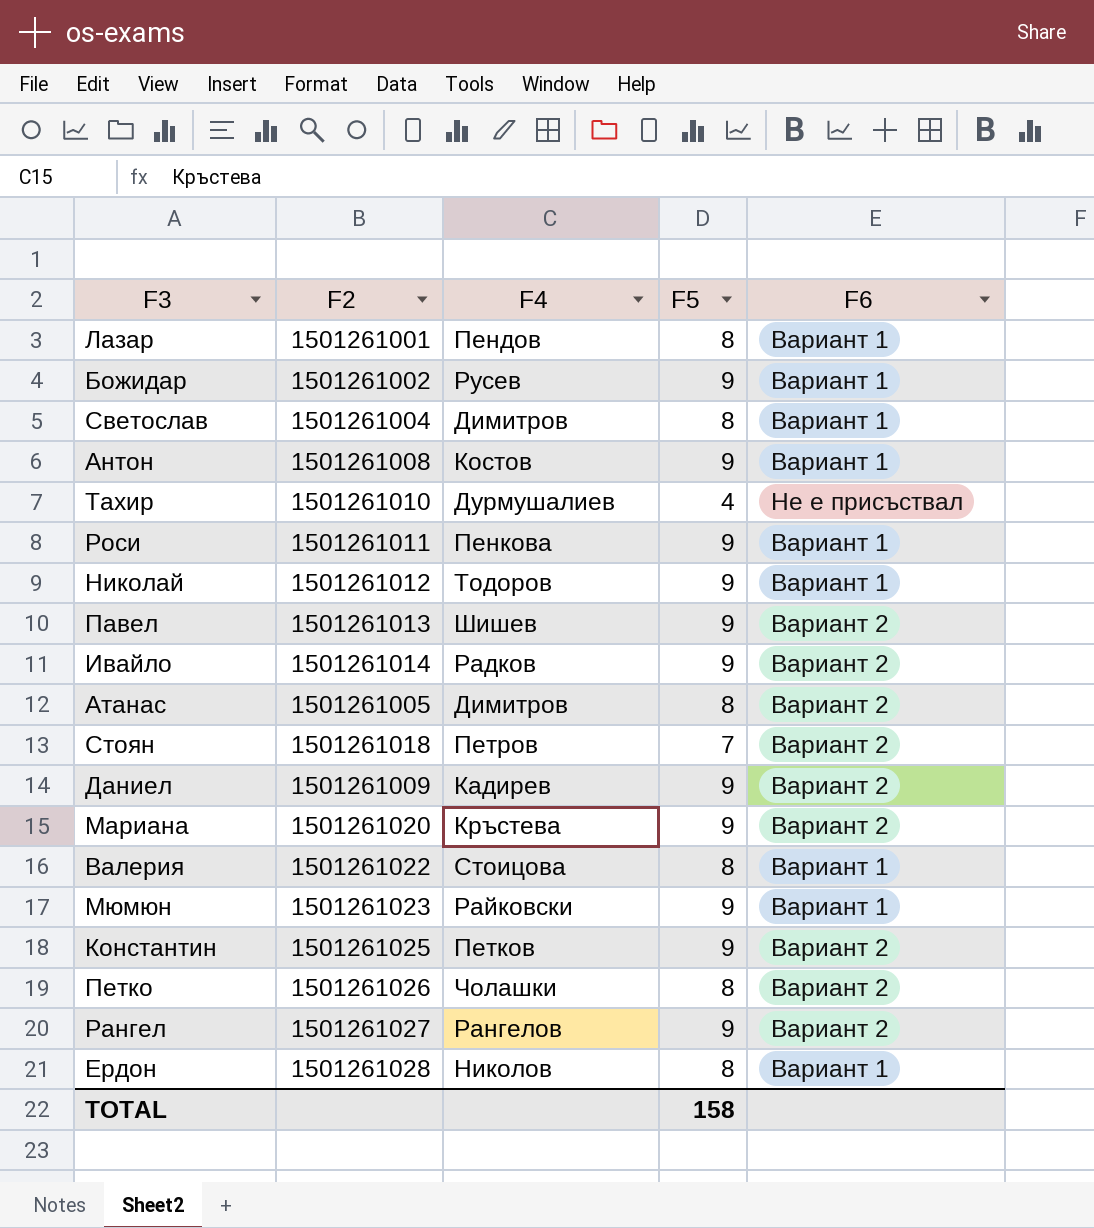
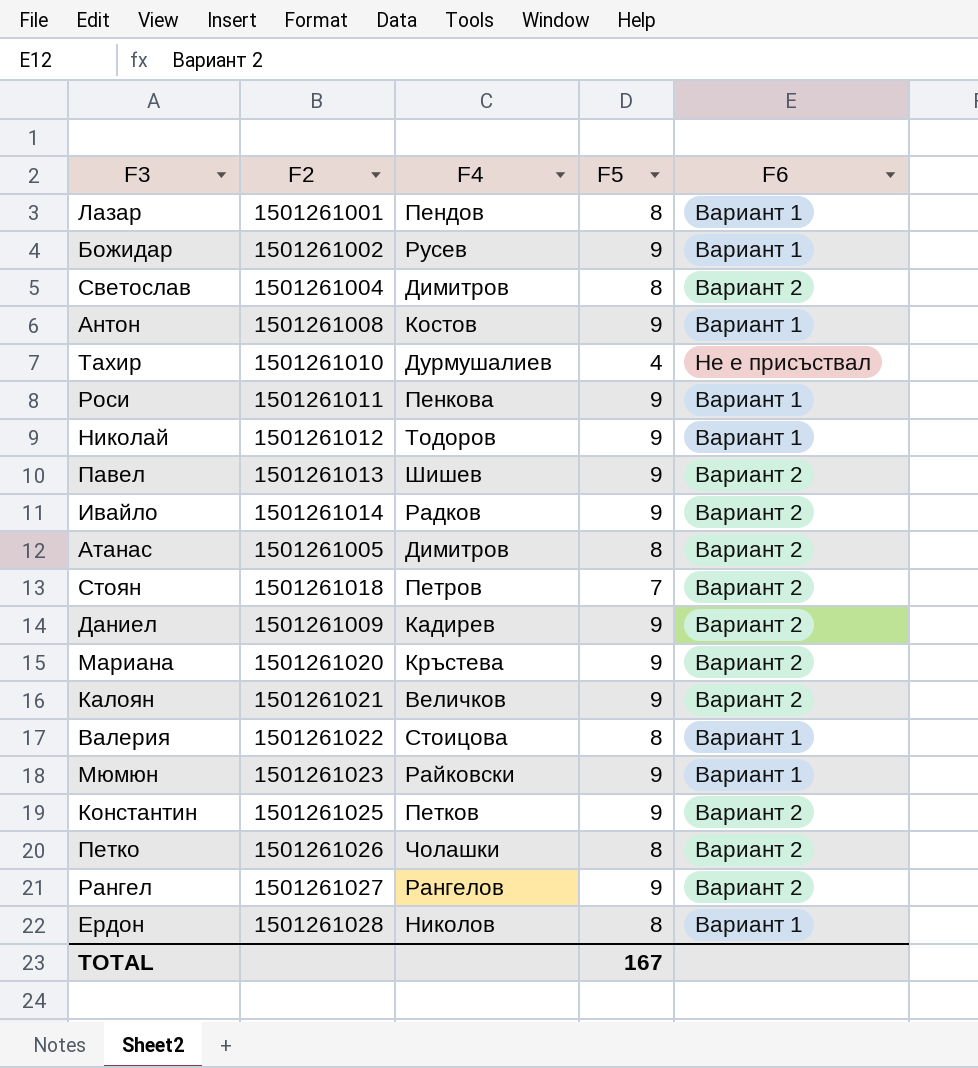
Светослав | F6: Вариант 1 -> Вариант 2
row Калоян: none -> 1501261021 | Величков | 9 | Вариант 2
TOTAL | F5: 158 -> 167

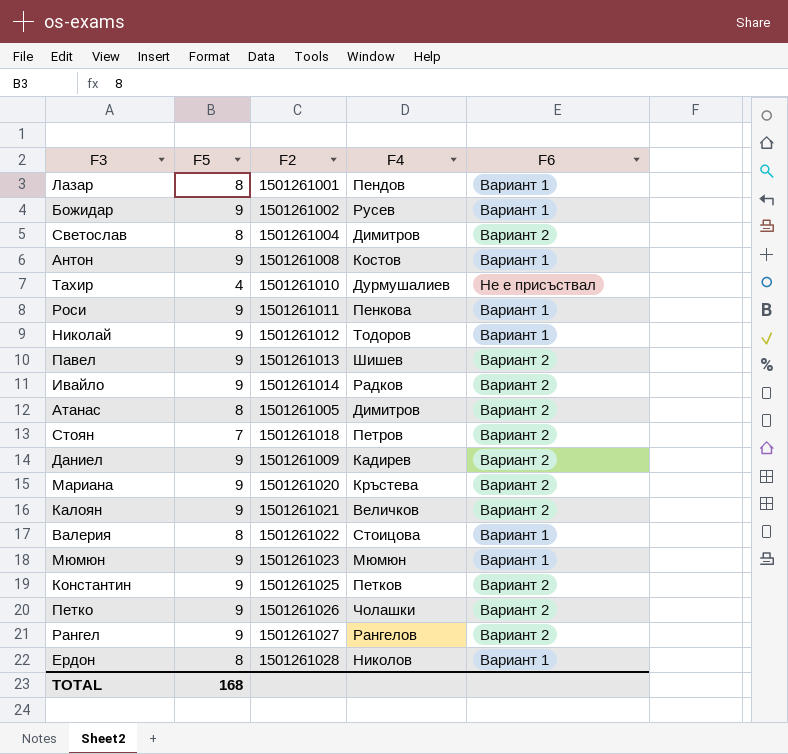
column F5 | position: 4 -> 2
Мюмюн | F4: Райковски -> Мюмюн
Петко | F5: 8 -> 9
TOTAL | F5: 167 -> 168

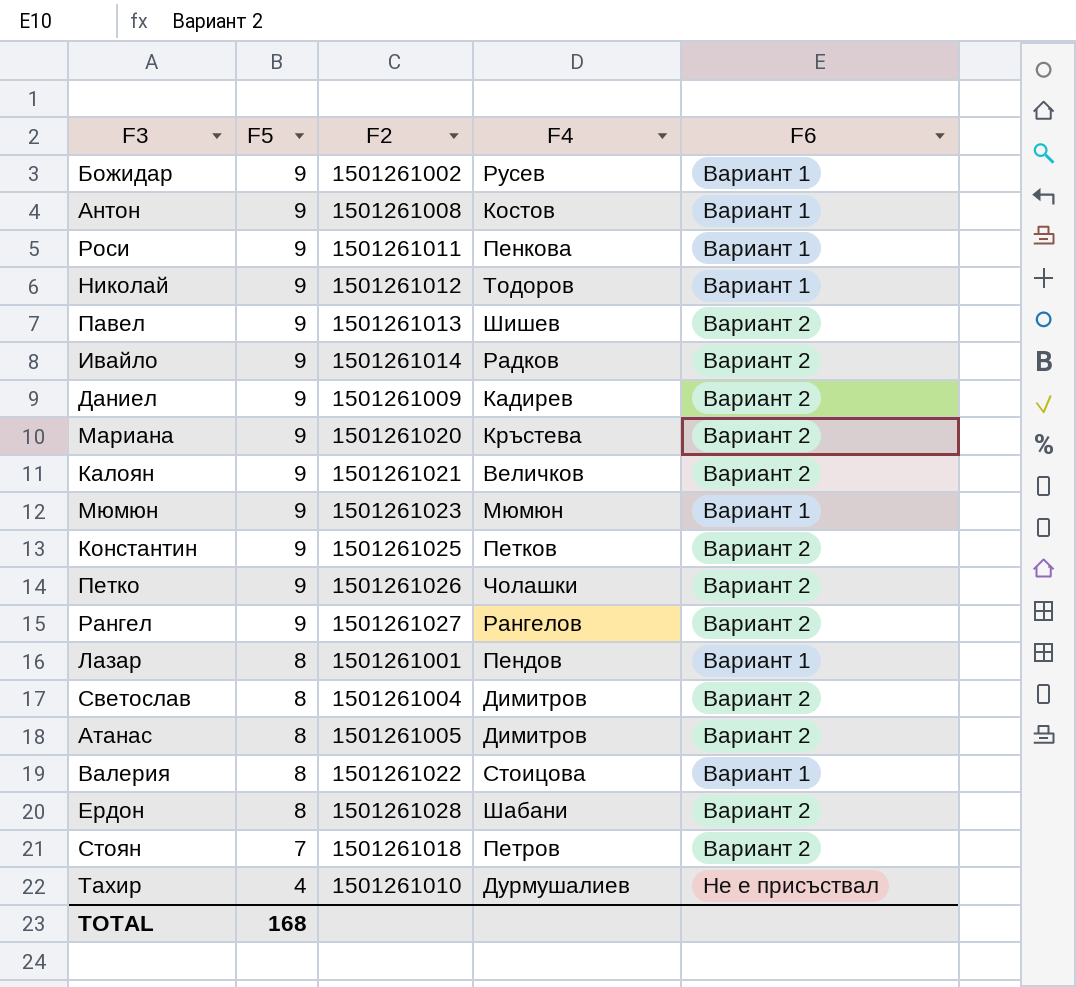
row order: none -> F5 descending
Ердон | F4: Николов -> Шабани
Ердон | F6: Вариант 1 -> Вариант 2

